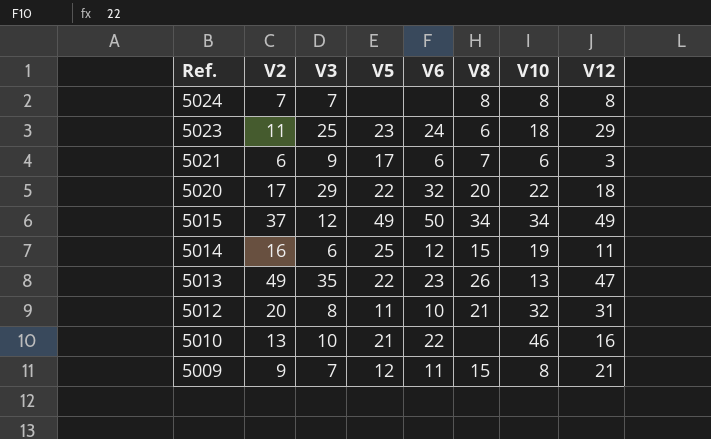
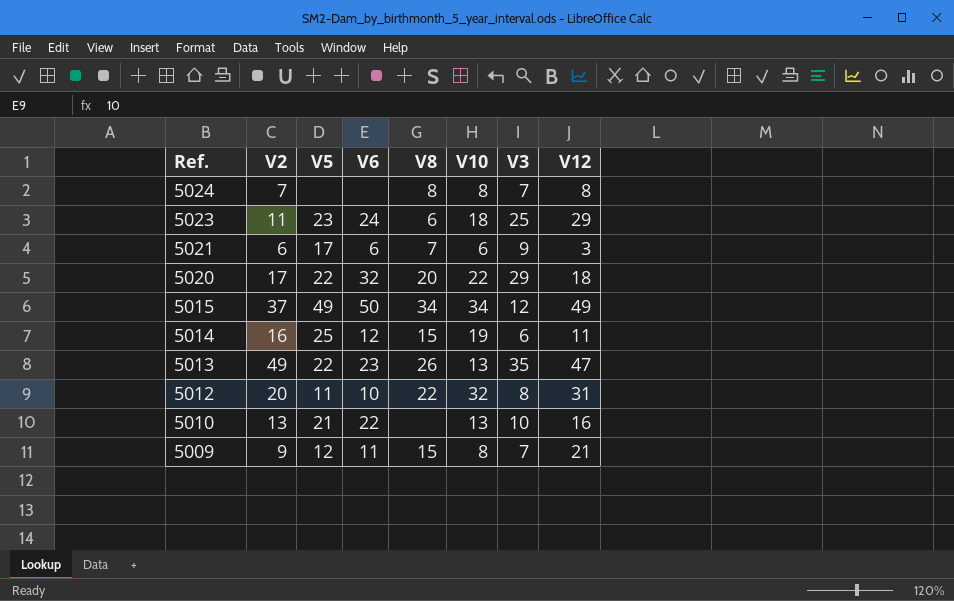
column V3 | position: 3 -> 7
5012 | V8: 21 -> 22
5010 | V10: 46 -> 13

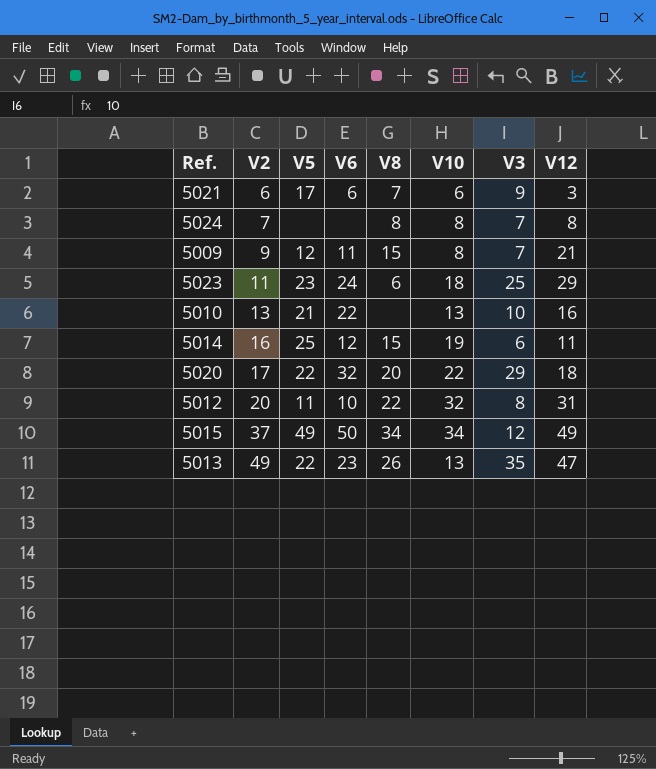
row order: Ref. descending -> V2 ascending

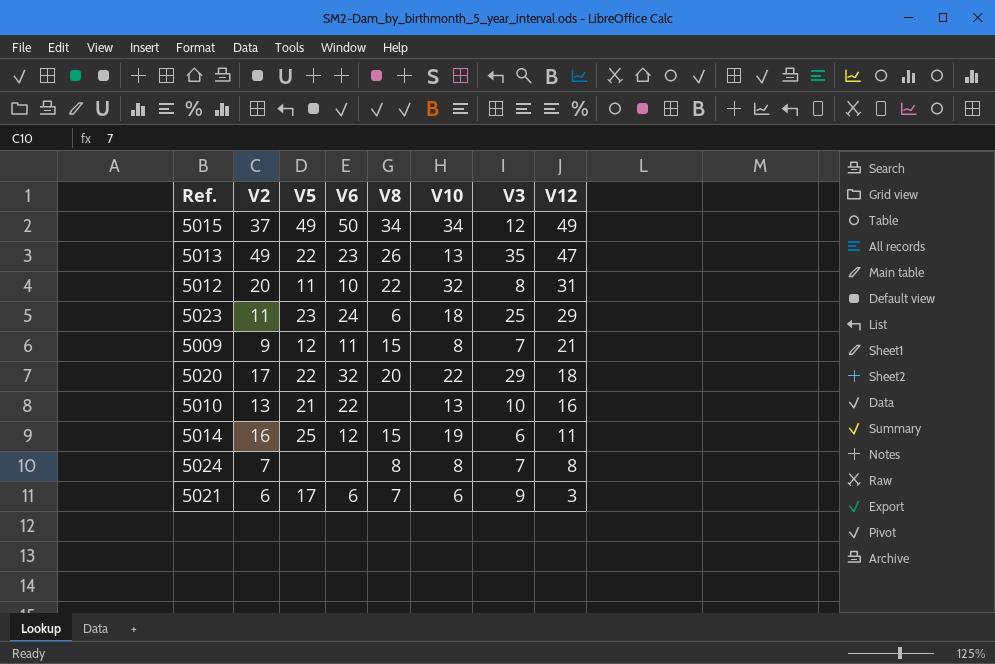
row order: V2 ascending -> V12 descending

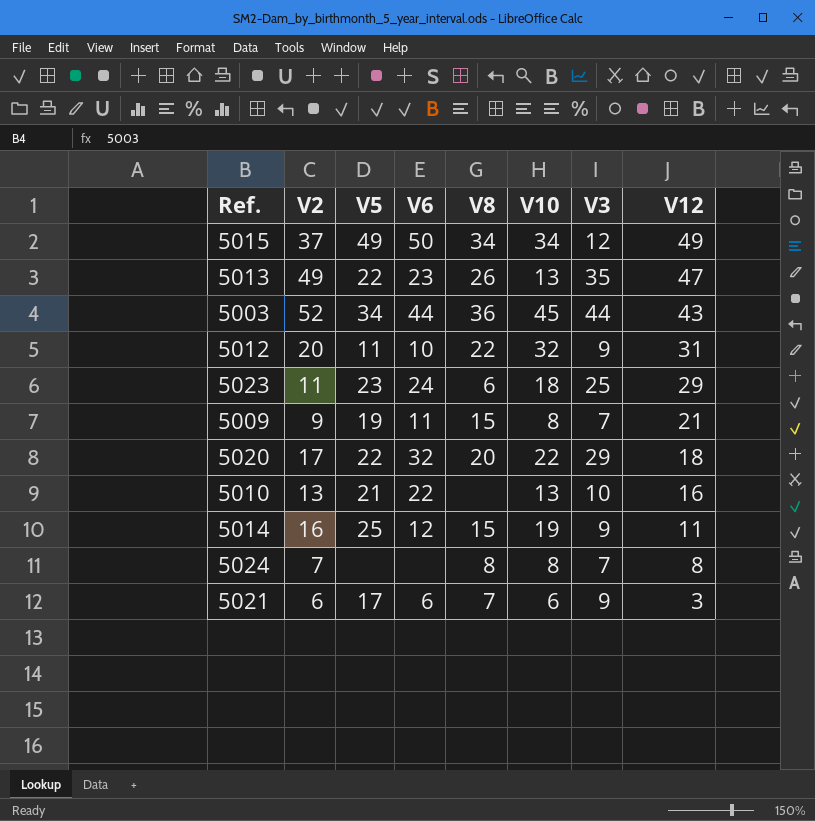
row 5003: none -> 52 | 34 | 44 | 36 | 45 | 44 | 43
5012 | V3: 8 -> 9
5009 | V5: 12 -> 19
5014 | V3: 6 -> 9

